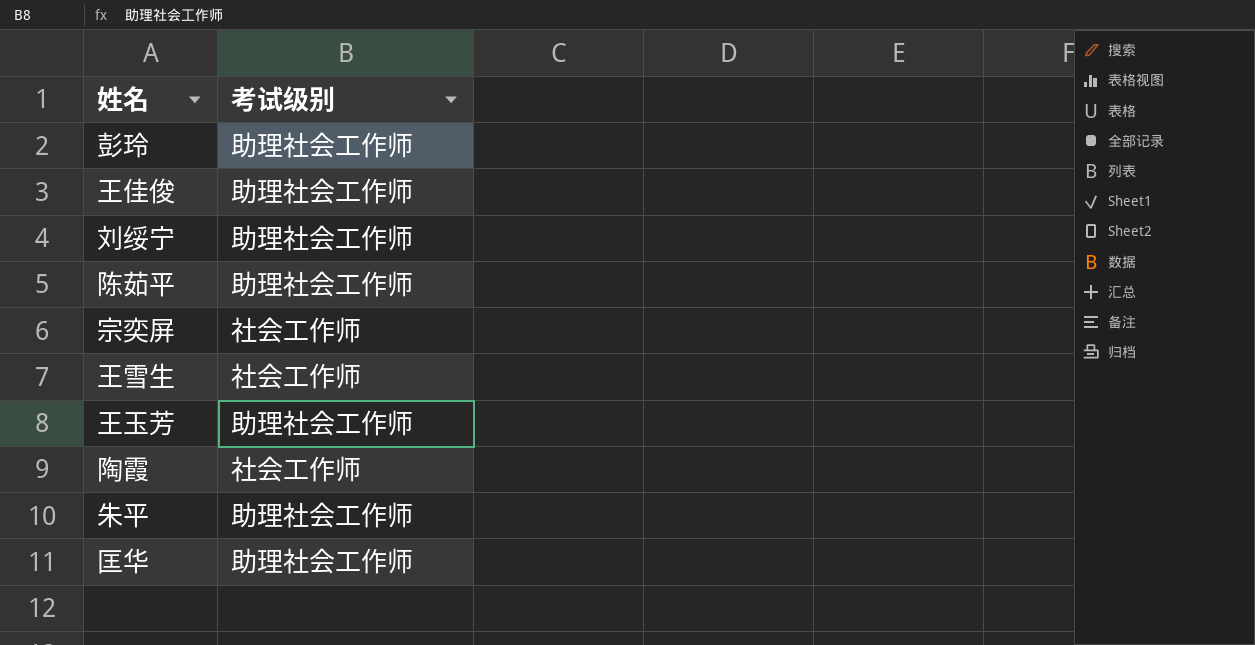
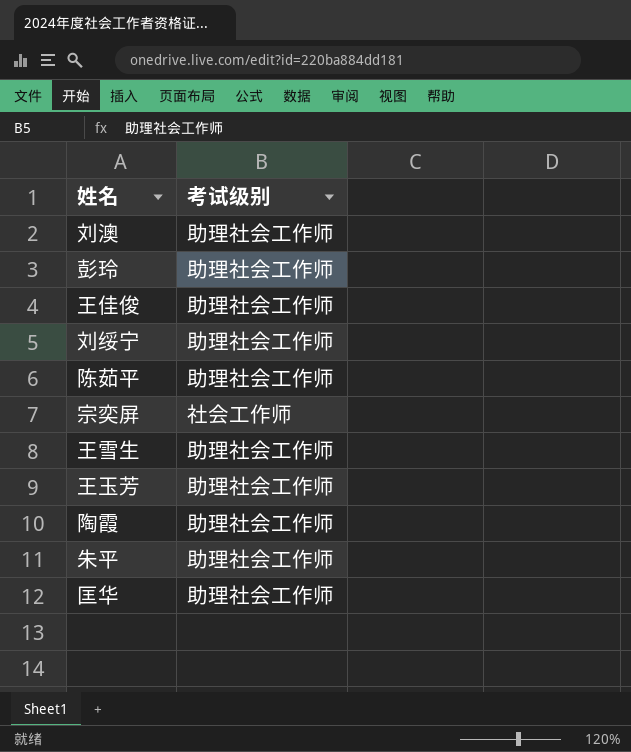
row 刘澳: none -> 助理社会工作师
王雪生 | 考试级别: 社会工作师 -> 助理社会工作师
陶霞 | 考试级别: 社会工作师 -> 助理社会工作师

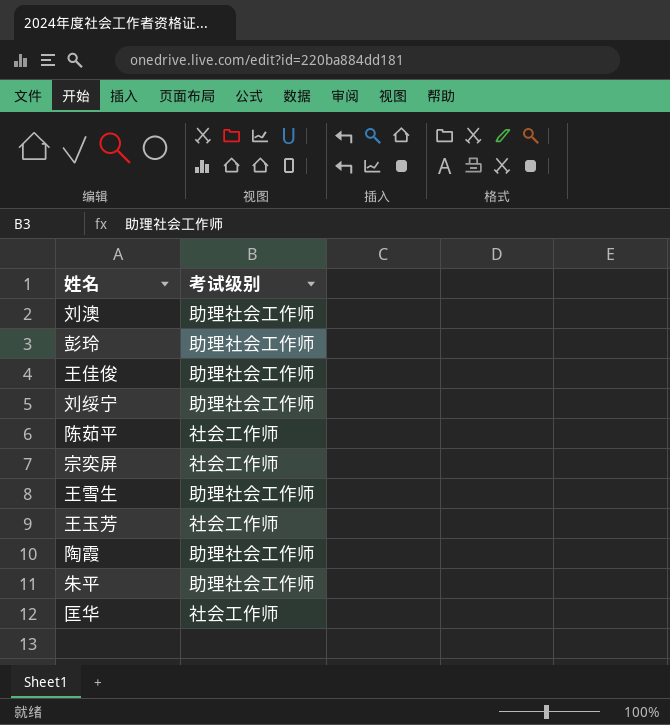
陈茹平 | 考试级别: 助理社会工作师 -> 社会工作师
王玉芳 | 考试级别: 助理社会工作师 -> 社会工作师
匡华 | 考试级别: 助理社会工作师 -> 社会工作师

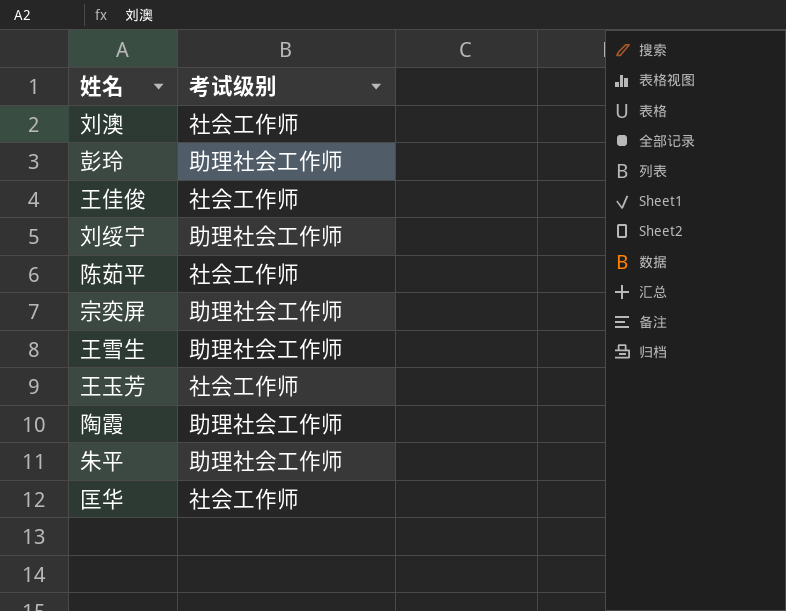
刘澳 | 考试级别: 助理社会工作师 -> 社会工作师
王佳俊 | 考试级别: 助理社会工作师 -> 社会工作师
宗奕屏 | 考试级别: 社会工作师 -> 助理社会工作师

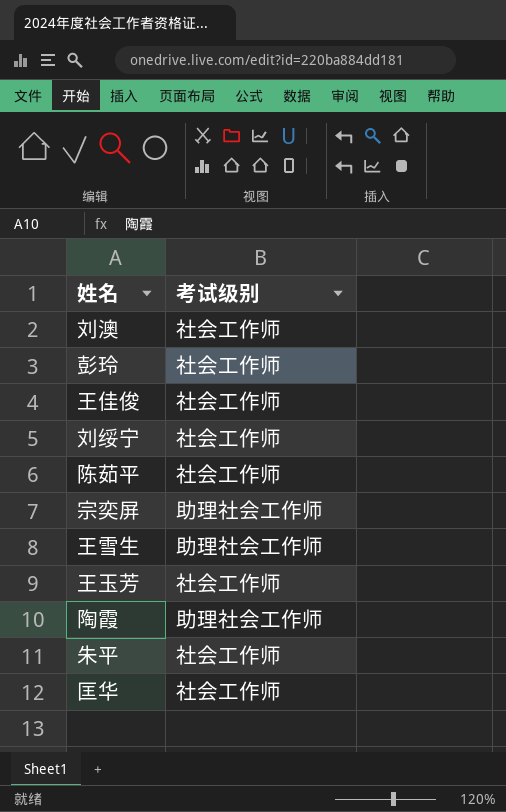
彭玲 | 考试级别: 助理社会工作师 -> 社会工作师
刘绥宁 | 考试级别: 助理社会工作师 -> 社会工作师
朱平 | 考试级别: 助理社会工作师 -> 社会工作师

